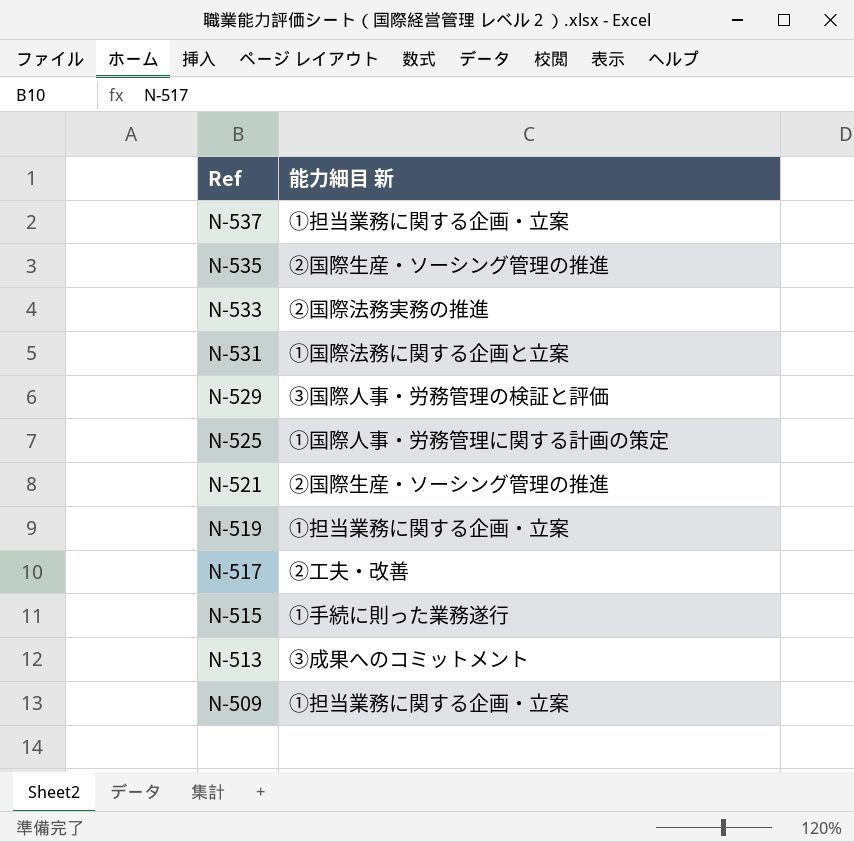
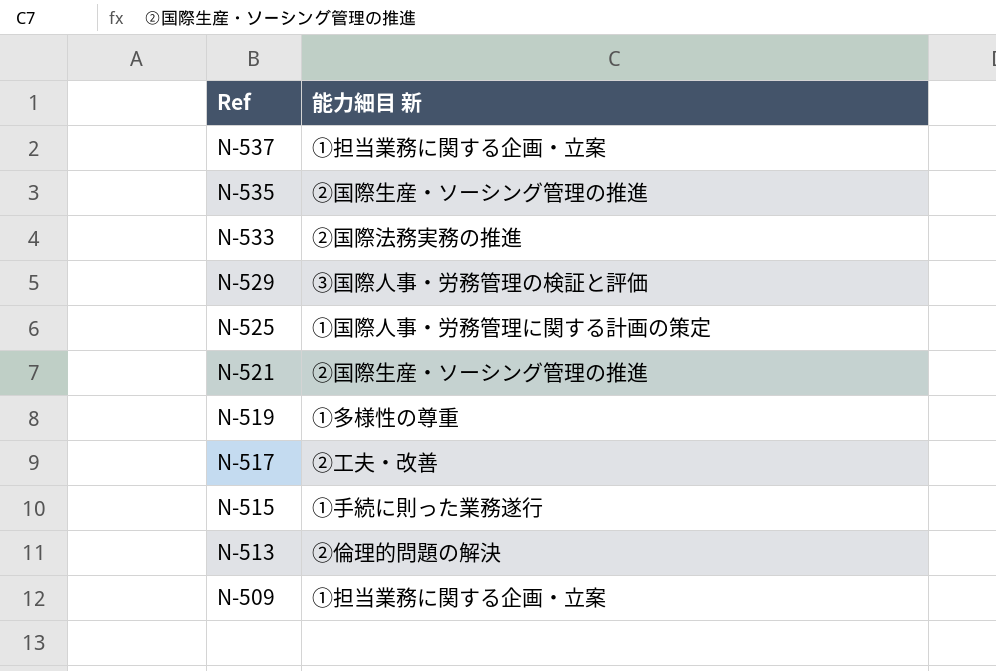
row N-531: ①国際法務に関する企画と立案 -> none
N-519 | 能力細目 新: ①担当業務に関する企画・立案 -> ①多様性の尊重
N-513 | 能力細目 新: ③成果へのコミットメント -> ②倫理的問題の解決

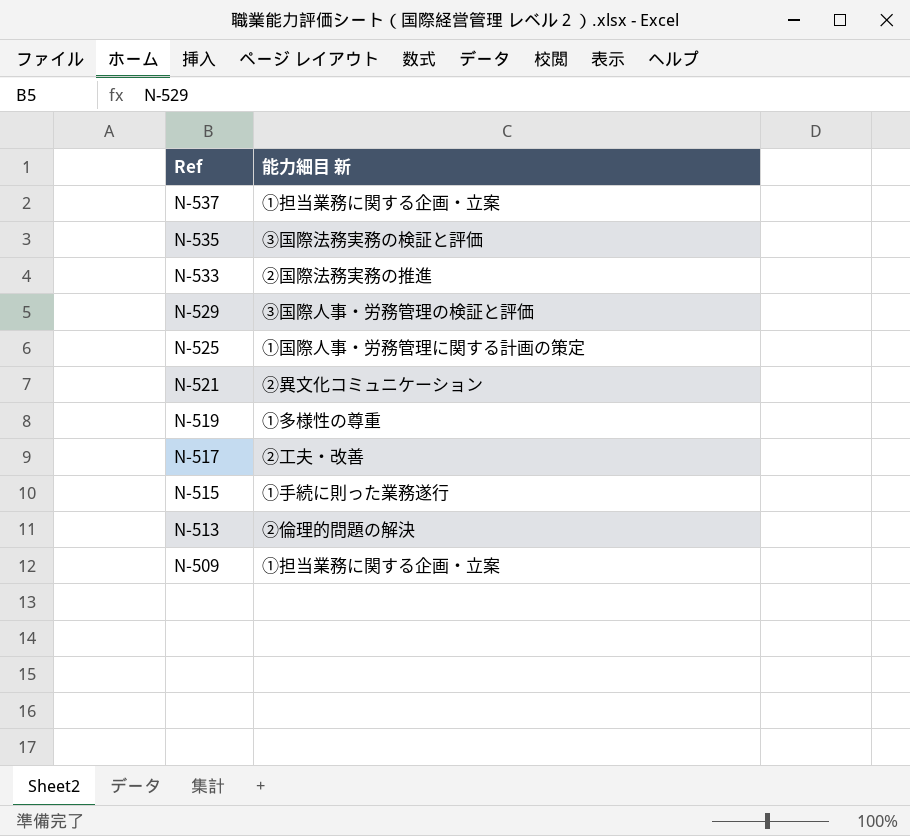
N-535 | 能力細目 新: ②国際生産・ソーシング管理の推進 -> ③国際法務実務の検証と評価
N-521 | 能力細目 新: ②国際生産・ソーシング管理の推進 -> ②異文化コミュニケーション

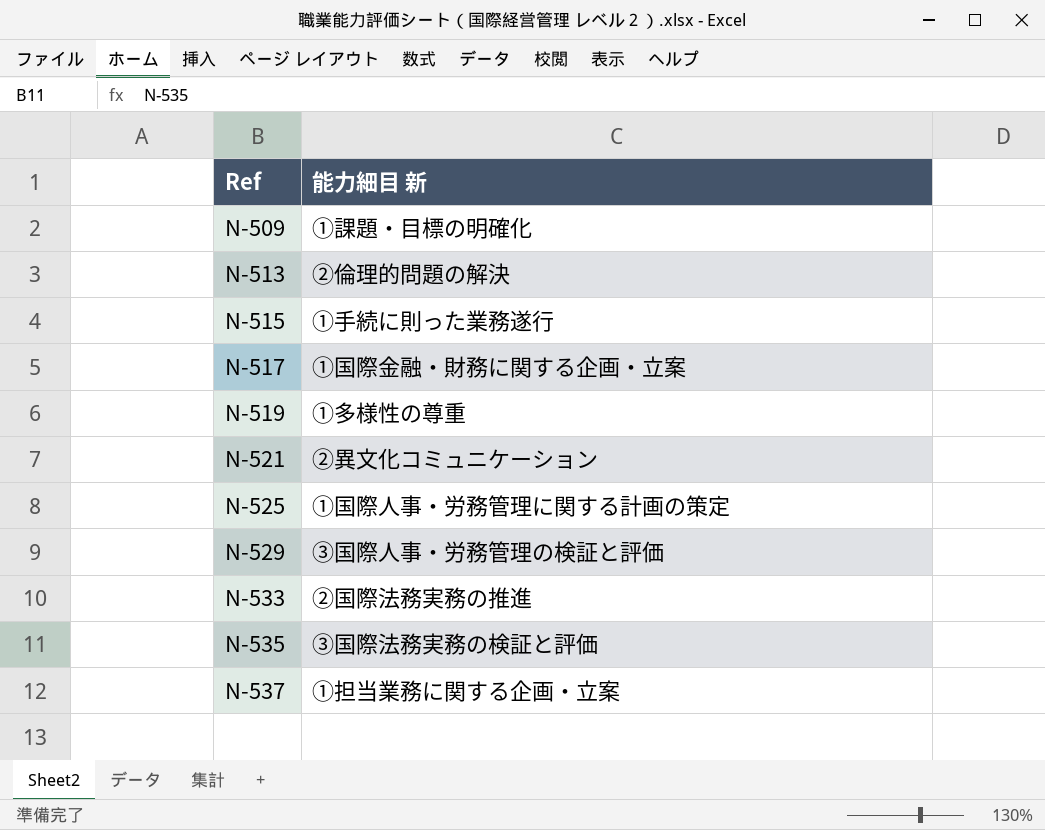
row order: Ref descending -> Ref ascending
N-509 | 能力細目 新: ①担当業務に関する企画・立案 -> ①課題・目標の明確化
N-517 | 能力細目 新: ②工夫・改善 -> ①国際金融・財務に関する企画・立案

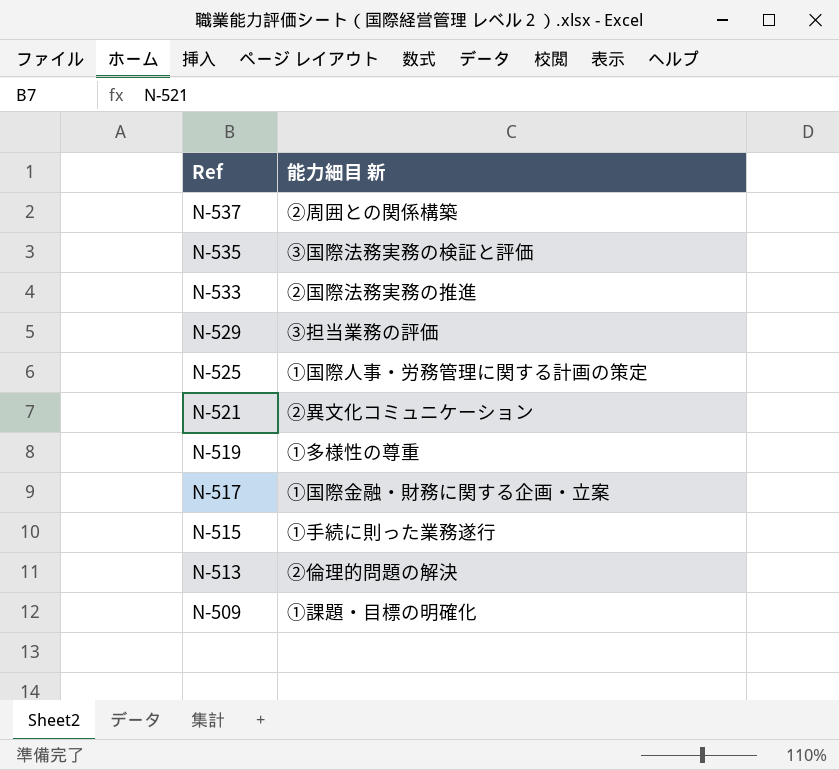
row order: Ref ascending -> Ref descending
N-537 | 能力細目 新: ①担当業務に関する企画・立案 -> ②周囲との関係構築
N-529 | 能力細目 新: ③国際人事・労務管理の検証と評価 -> ③担当業務の評価

